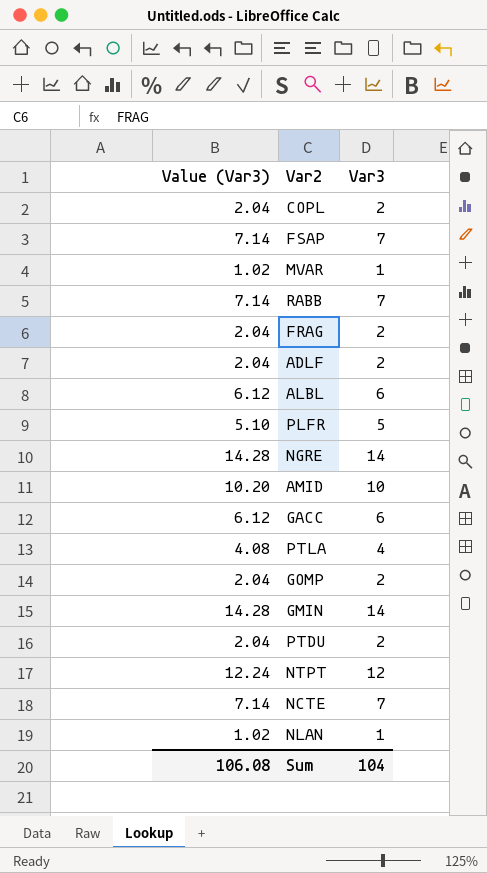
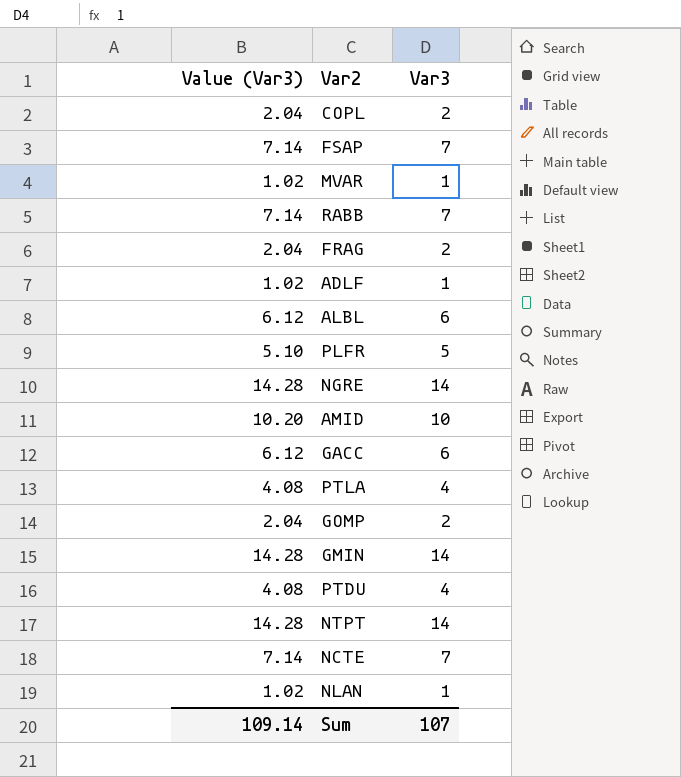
ADLF | Value (Var3): 2.04 -> 1.02
ADLF | Var3: 2 -> 1
PTDU | Value (Var3): 2.04 -> 4.08
PTDU | Var3: 2 -> 4
NTPT | Value (Var3): 12.24 -> 14.28
NTPT | Var3: 12 -> 14
Sum | Value (Var3): 106.08 -> 109.14
Sum | Var3: 104 -> 107

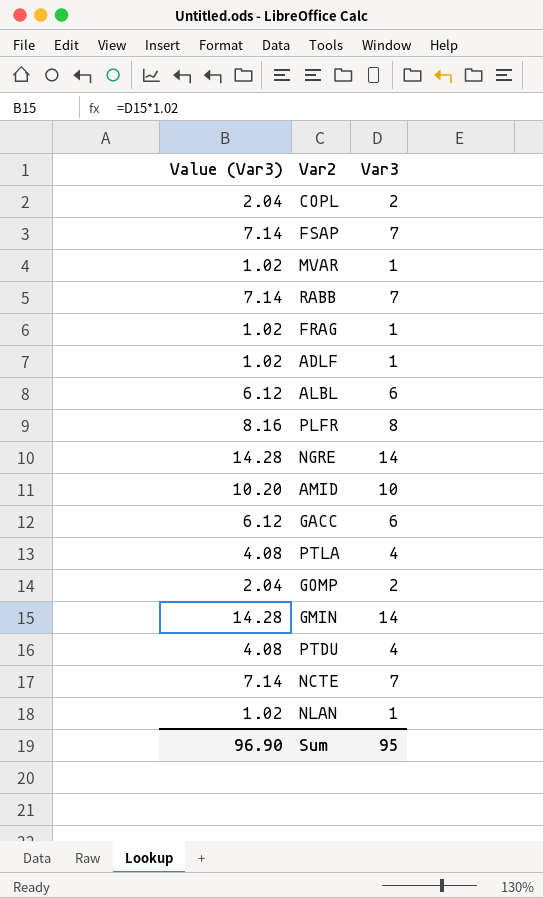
row NTPT: 14.28 | 14 -> none
FRAG | Value (Var3): 2.04 -> 1.02
FRAG | Var3: 2 -> 1
PLFR | Value (Var3): 5.10 -> 8.16
PLFR | Var3: 5 -> 8
Sum | Value (Var3): 109.14 -> 96.90
Sum | Var3: 107 -> 95

